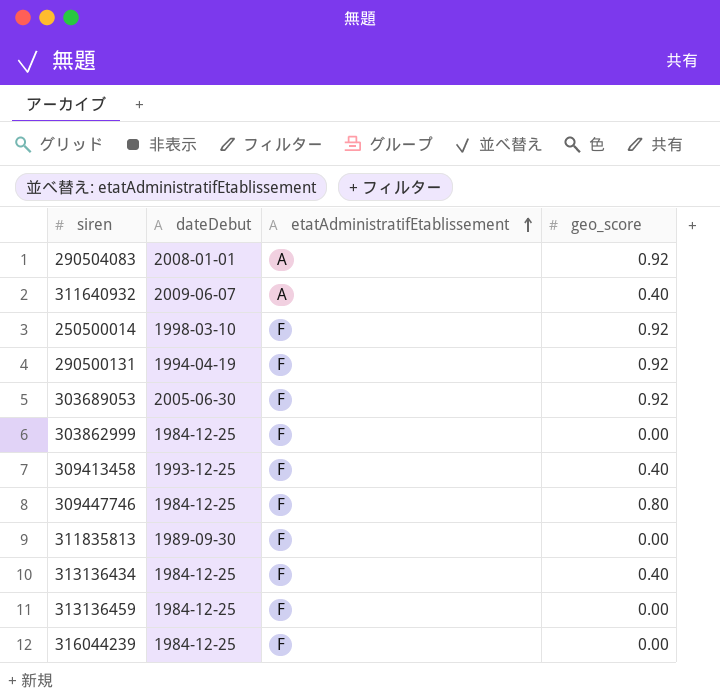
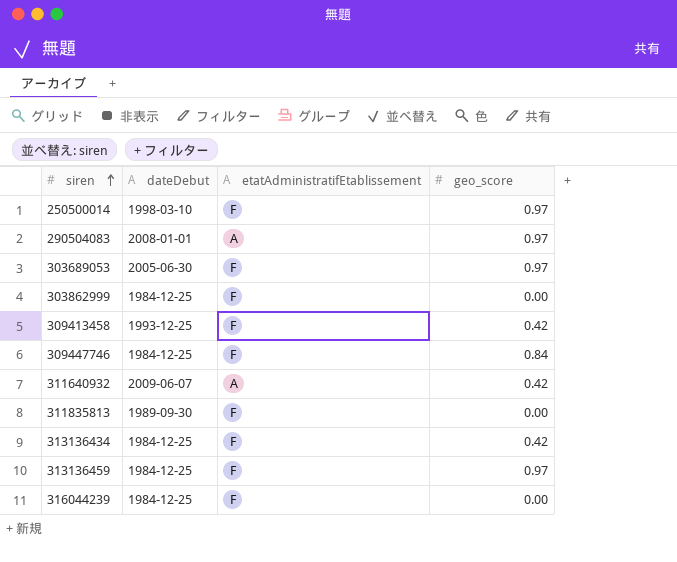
row order: etatAdministratifEtablissement ascending -> siren ascending
row 290500131: 1994-04-19 | F | 0.92 -> none
250500014 | geo_score: 0.92 -> 0.97
290504083 | geo_score: 0.92 -> 0.97
303689053 | geo_score: 0.92 -> 0.97
309413458 | geo_score: 0.40 -> 0.42
309447746 | geo_score: 0.80 -> 0.84
311640932 | geo_score: 0.40 -> 0.42
313136434 | geo_score: 0.40 -> 0.42
313136459 | geo_score: 0.00 -> 0.97

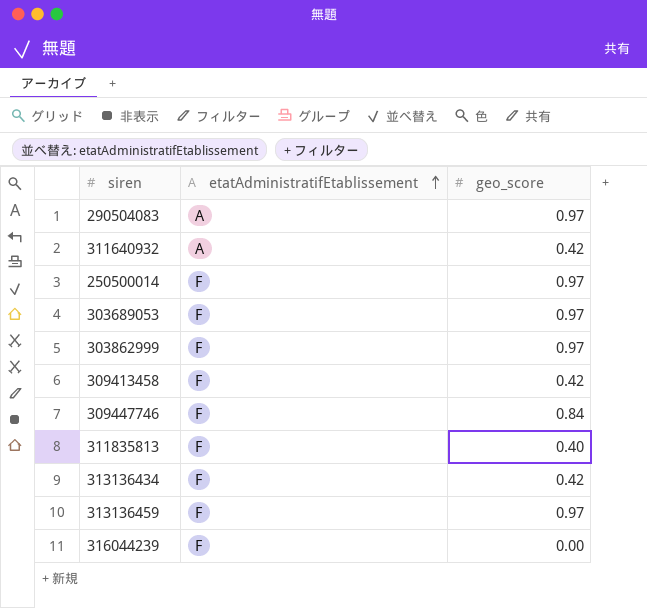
row order: siren ascending -> etatAdministratifEtablissement ascending
column dateDebut | position: 2 -> none
303862999 | geo_score: 0.00 -> 0.97
311835813 | geo_score: 0.00 -> 0.40

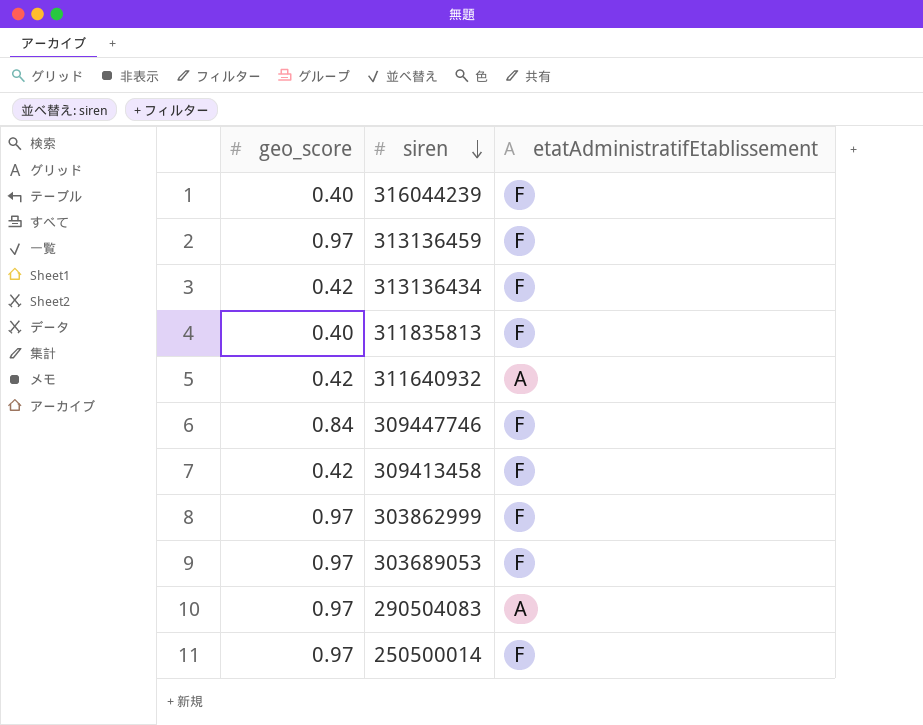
row order: etatAdministratifEtablissement ascending -> siren descending
column geo_score | position: 3 -> 1
316044239 | geo_score: 0.00 -> 0.40

